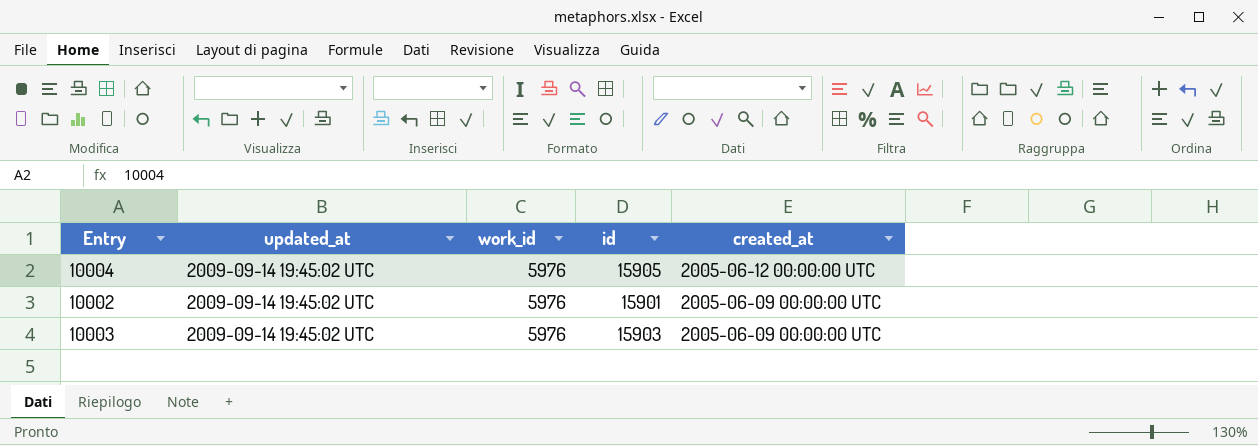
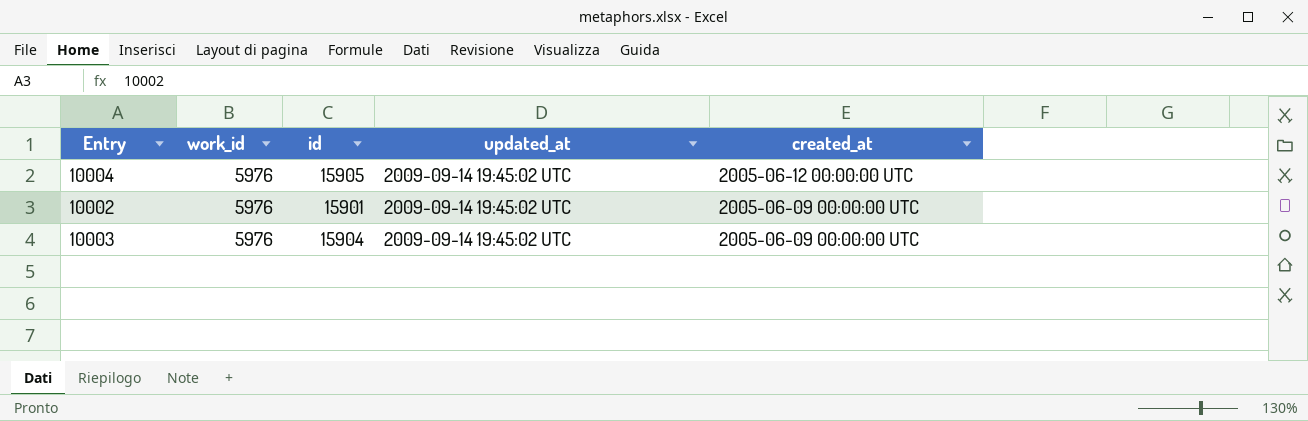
column updated_at | position: 2 -> 4
10003 | id: 15903 -> 15904

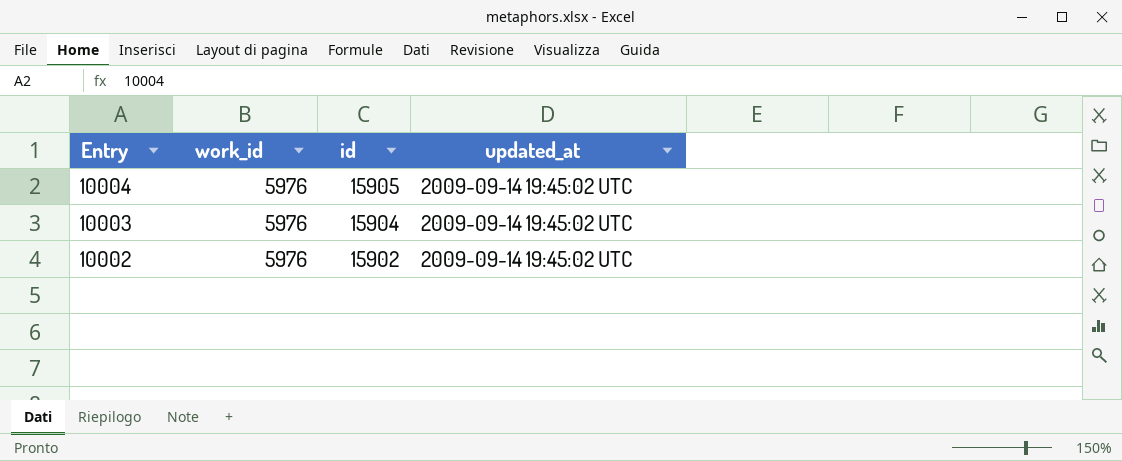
row order: created_at descending -> Entry descending
column created_at | position: 5 -> none
10002 | id: 15901 -> 15902

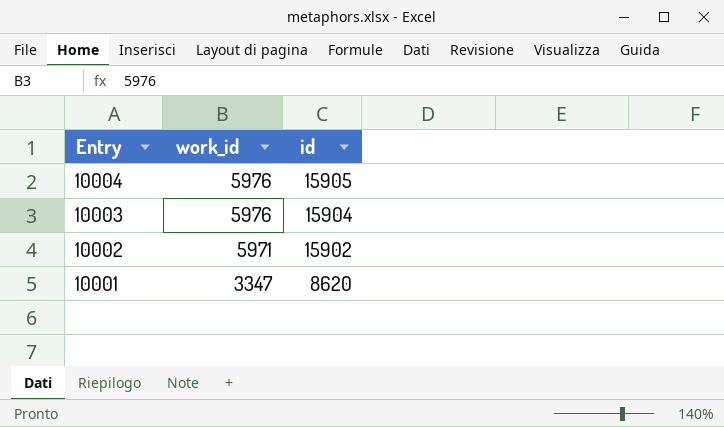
column updated_at | position: 4 -> none
10002 | work_id: 5976 -> 5971
row 10001: none -> 3347 | 8620

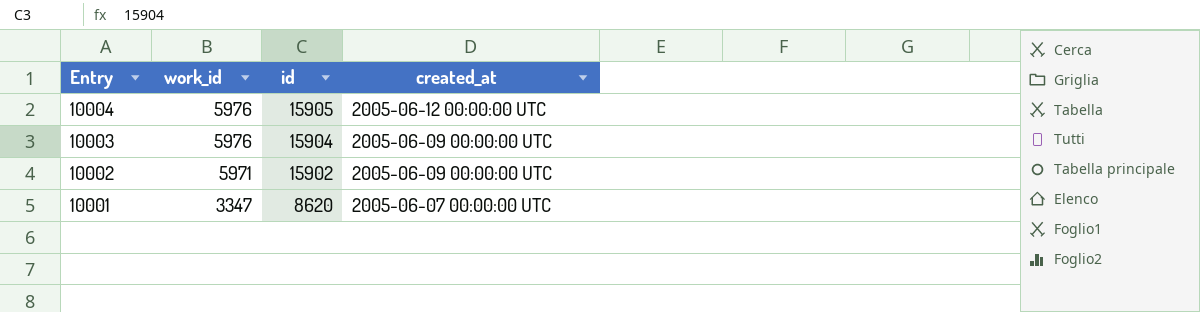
column created_at | position: none -> 4

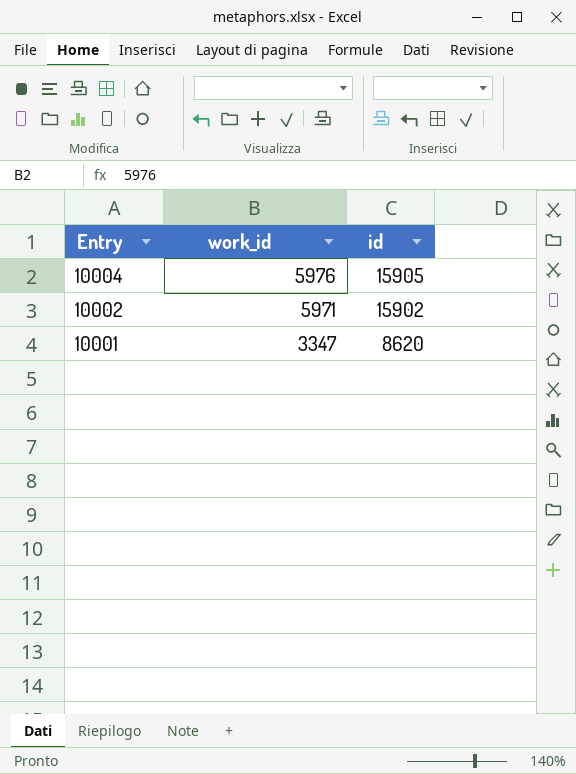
column created_at | position: 4 -> none
row 10003: 5976 | 15904 | 2005-06-09 00:00:00 UTC -> none

